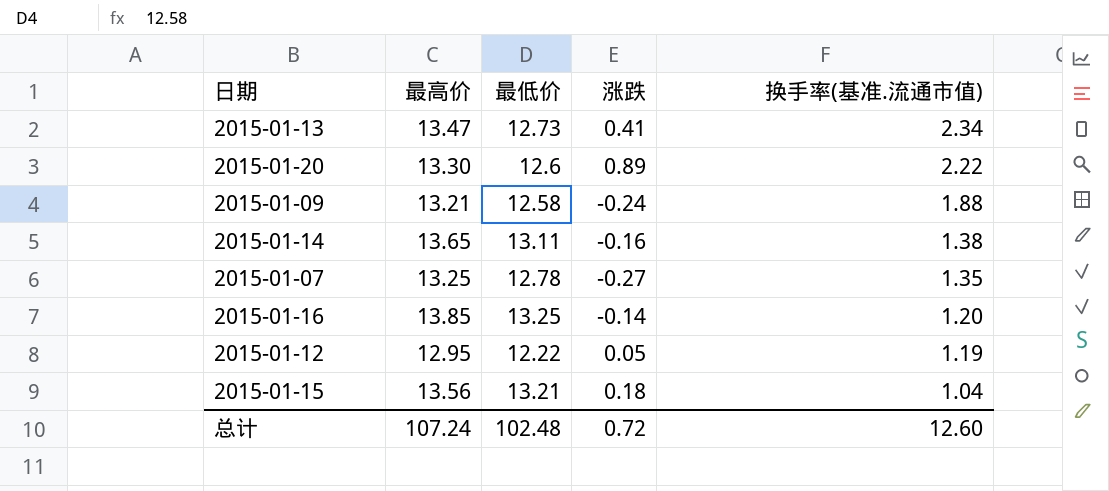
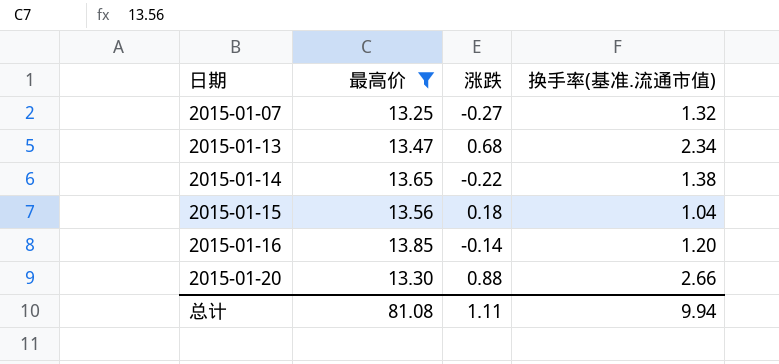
filter: none -> 最高价 >= 13.25
row order: 换手率(基准.流通市值) descending -> 日期 ascending
column 最低价 | position: 3 -> none
2015-01-07 | 换手率(基准.流通市值): 1.35 -> 1.32
2015-01-13 | 涨跌: 0.41 -> 0.68
2015-01-14 | 涨跌: -0.16 -> -0.22
2015-01-20 | 涨跌: 0.89 -> 0.88
2015-01-20 | 换手率(基准.流通市值): 2.22 -> 2.66
总计 | 最高价: 107.24 -> 81.08
总计 | 涨跌: 0.72 -> 1.11
总计 | 换手率(基准.流通市值): 12.60 -> 9.94

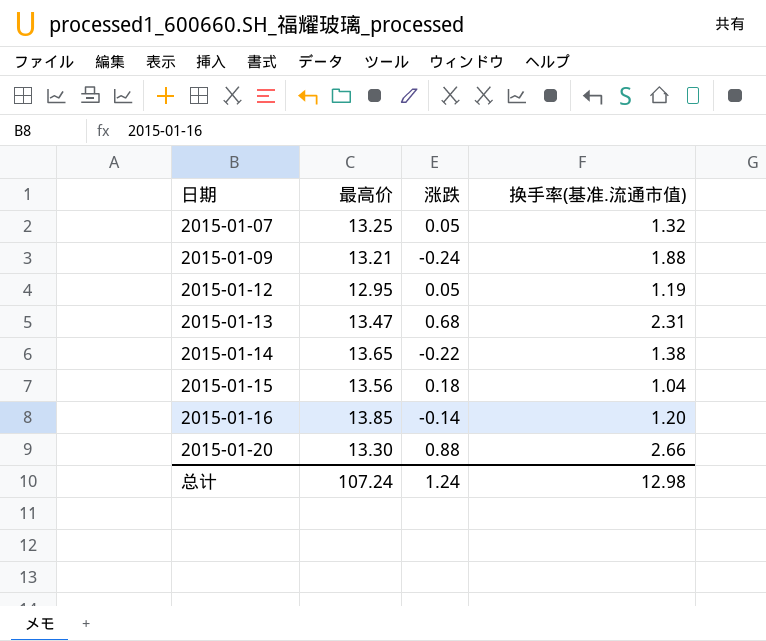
filter: 最高价 >= 13.25 -> none
2015-01-07 | 涨跌: -0.27 -> 0.05
2015-01-13 | 换手率(基准.流通市值): 2.34 -> 2.31
总计 | 最高价: 81.08 -> 107.24
总计 | 涨跌: 1.11 -> 1.24
总计 | 换手率(基准.流通市值): 9.94 -> 12.98

